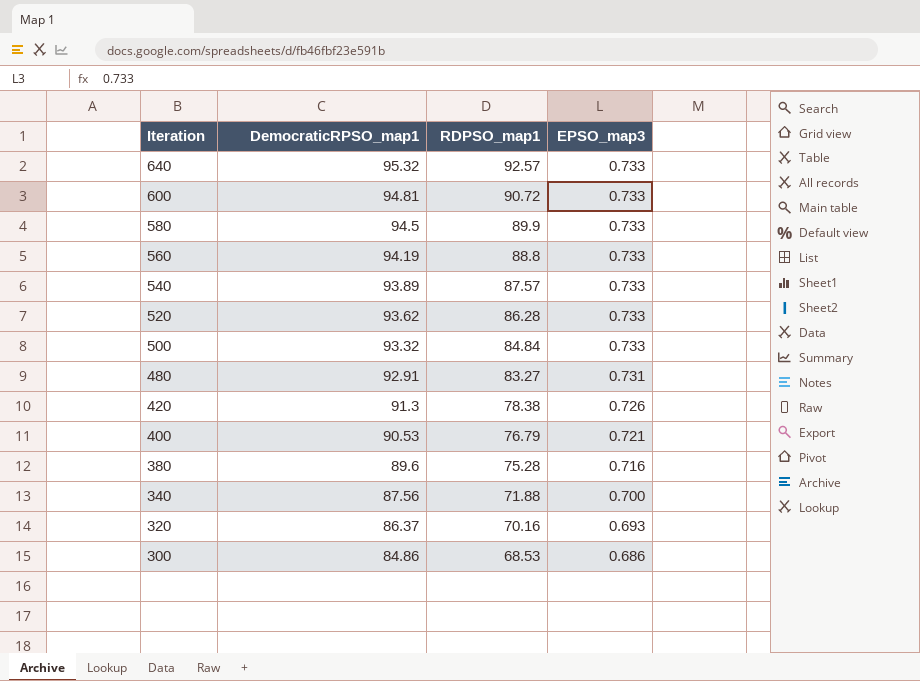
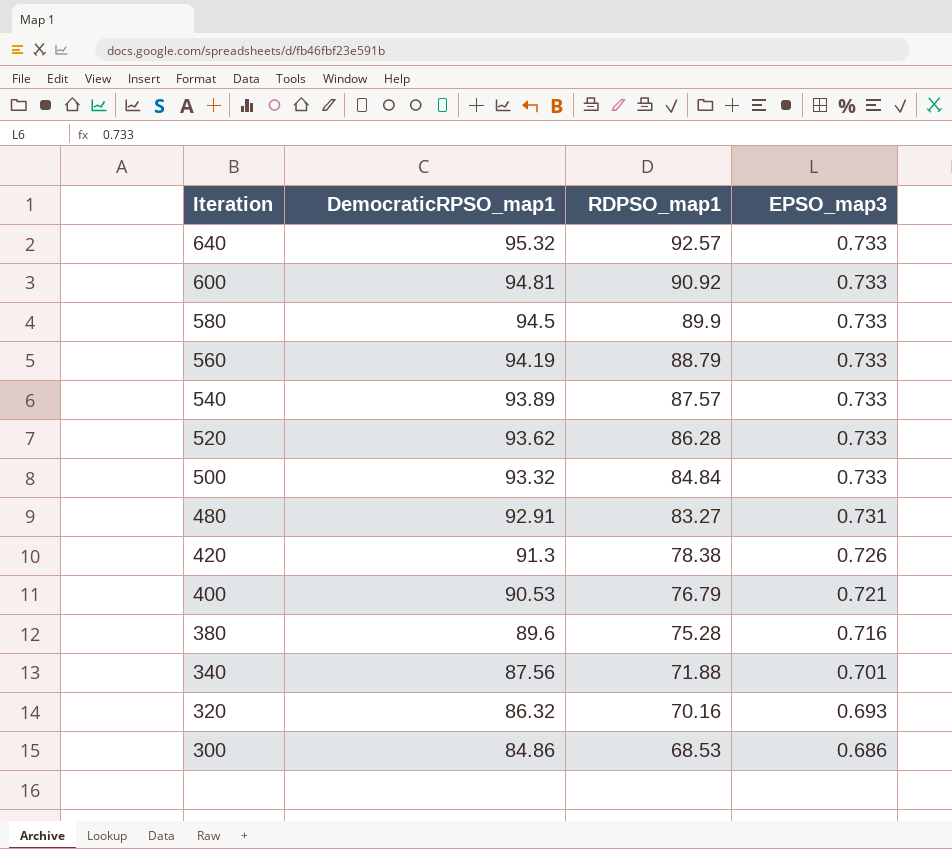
600 | RDPSO_map1: 90.72 -> 90.92
560 | RDPSO_map1: 88.8 -> 88.79
340 | EPSO_map3: 0.700 -> 0.701
320 | DemocraticRPSO_map1: 86.37 -> 86.32

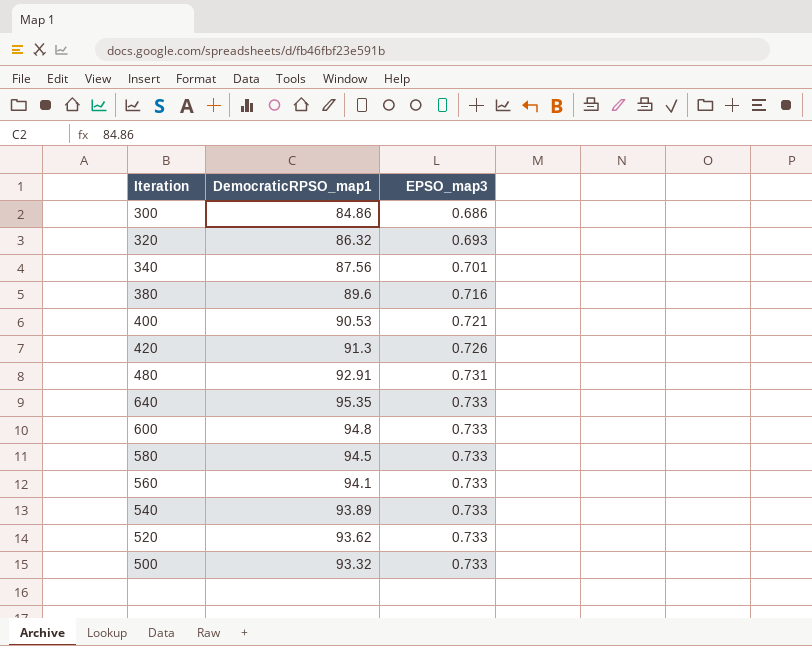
row order: Iteration descending -> EPSO_map3 ascending
column RDPSO_map1 | position: 3 -> none
640 | DemocraticRPSO_map1: 95.32 -> 95.35
600 | DemocraticRPSO_map1: 94.81 -> 94.8
560 | DemocraticRPSO_map1: 94.19 -> 94.1

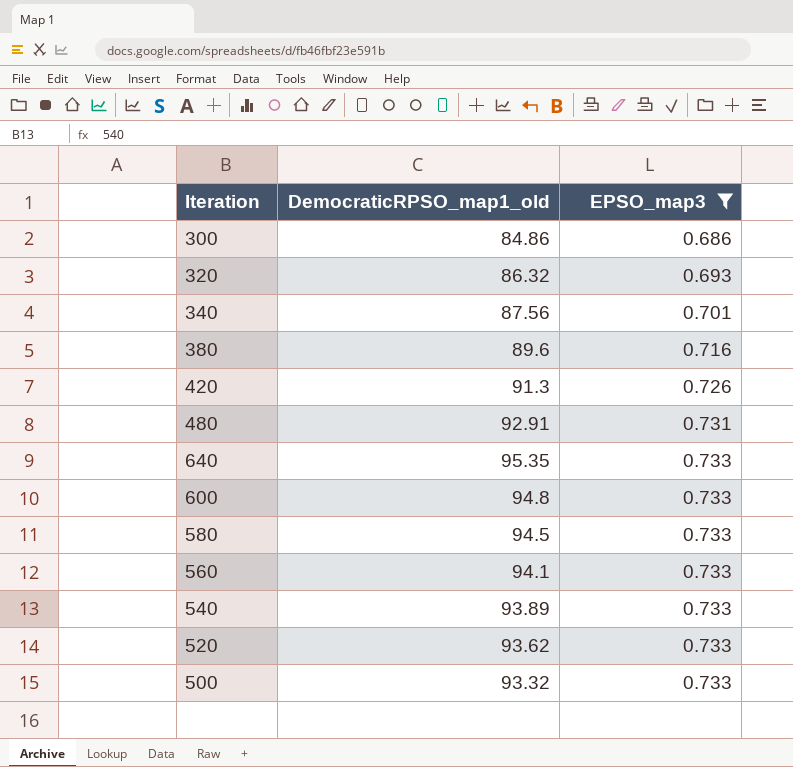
filter: none -> EPSO_map3 != 0.721
column name: DemocraticRPSO_map1 -> DemocraticRPSO_map1_old

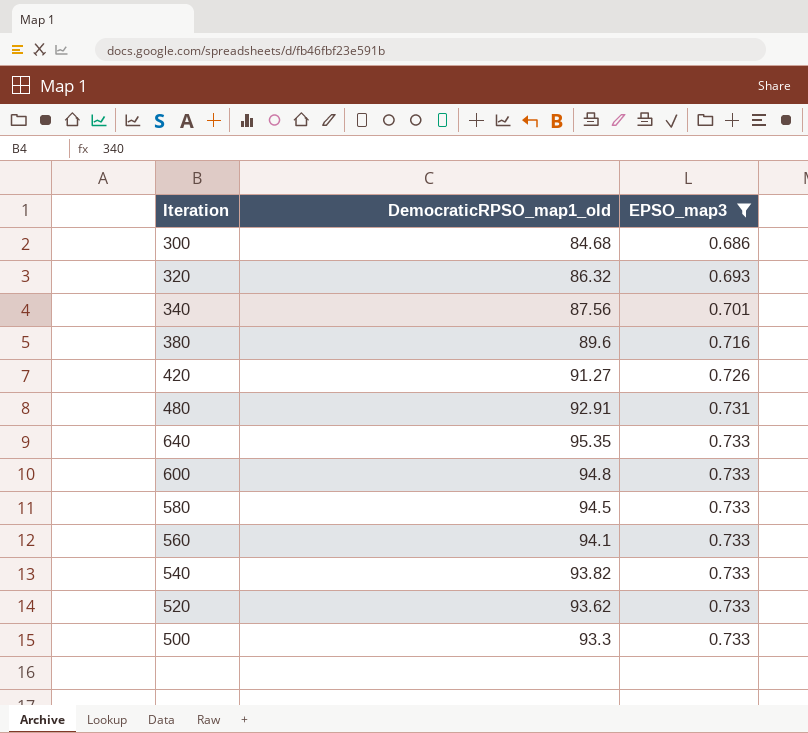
300 | DemocraticRPSO_map1_old: 84.86 -> 84.68
420 | DemocraticRPSO_map1_old: 91.3 -> 91.27
540 | DemocraticRPSO_map1_old: 93.89 -> 93.82
500 | DemocraticRPSO_map1_old: 93.32 -> 93.3

